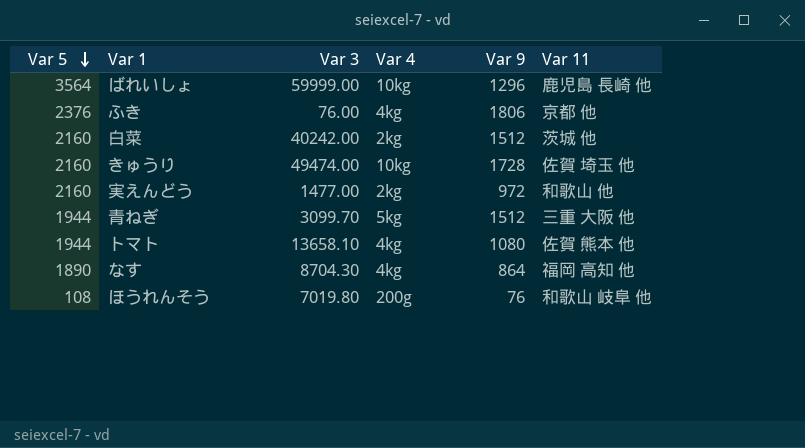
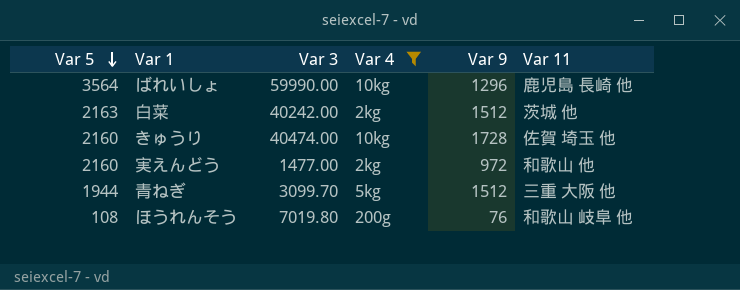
filter: none -> Var 4 != 4kg
ばれいしょ | Var 3: 59999.00 -> 59990.00
白菜 | Var 5: 2160 -> 2163
きゅうり | Var 3: 49474.00 -> 40474.00

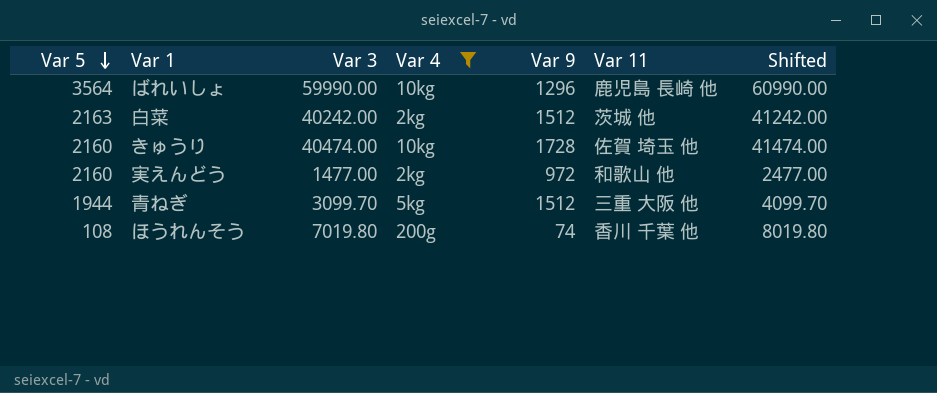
column Shifted | formula: none -> [Var 3] + 1000
ほうれんそう | Var 9: 76 -> 74
ほうれんそう | Var 11: 和歌山 岐阜 他 -> 香川 千葉 他

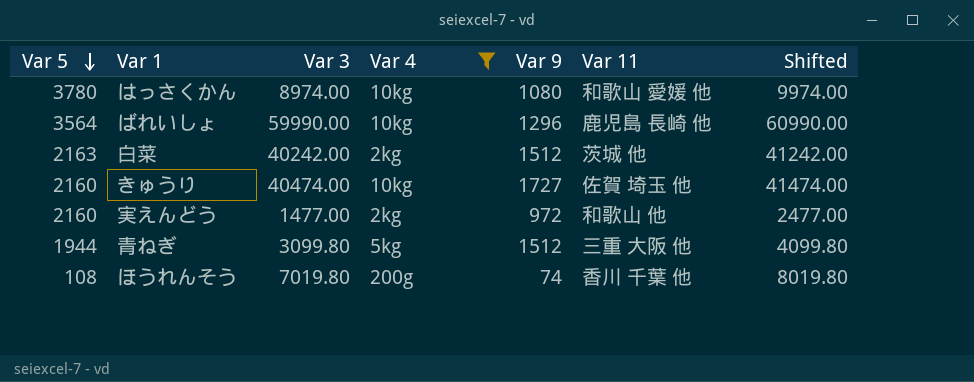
row はっさくかん: none -> 3780 | 8974.00 | 10kg | 1080 | 和歌山 愛媛 他 | 9974.00
きゅうり | Var 9: 1728 -> 1727
青ねぎ | Var 3: 3099.70 -> 3099.80
青ねぎ | Shifted: 4099.70 -> 4099.80

